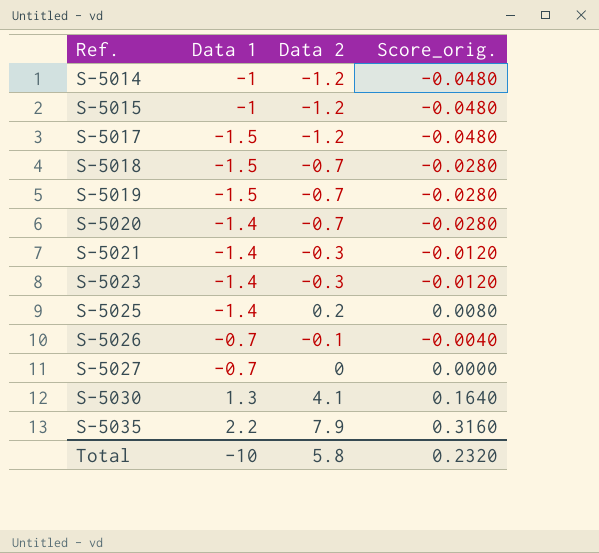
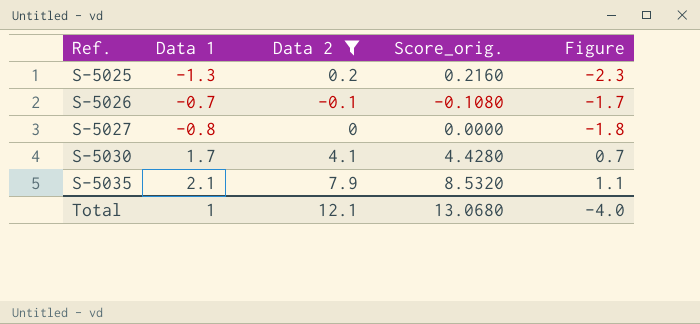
filter: none -> Data 2 >= -0.1
column Score_orig. | formula: [Data 2] * 0.04 -> [Data 2] * 1.08
column Figure | formula: none -> [Data 1] - 1
S-5025 | Data 1: -1.4 -> -1.3
S-5027 | Data 1: -0.7 -> -0.8
S-5030 | Data 1: 1.3 -> 1.7
S-5035 | Data 1: 2.2 -> 2.1
Total | Data 1: -10 -> 1
Total | Data 2: 5.8 -> 12.1
Total | Score_orig.: 0.2320 -> 13.0680

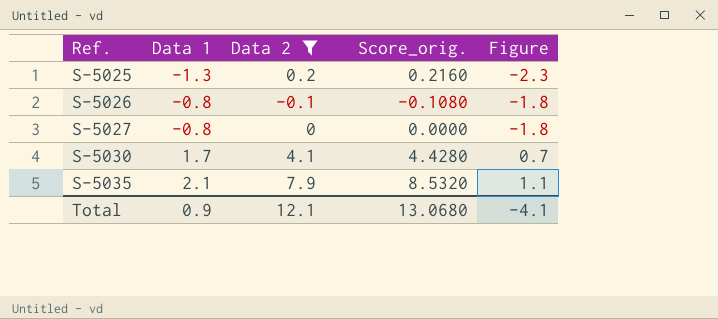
S-5026 | Data 1: -0.7 -> -0.8
S-5026 | Figure: -1.7 -> -1.8
Total | Data 1: 1 -> 0.9
Total | Figure: -4.0 -> -4.1

